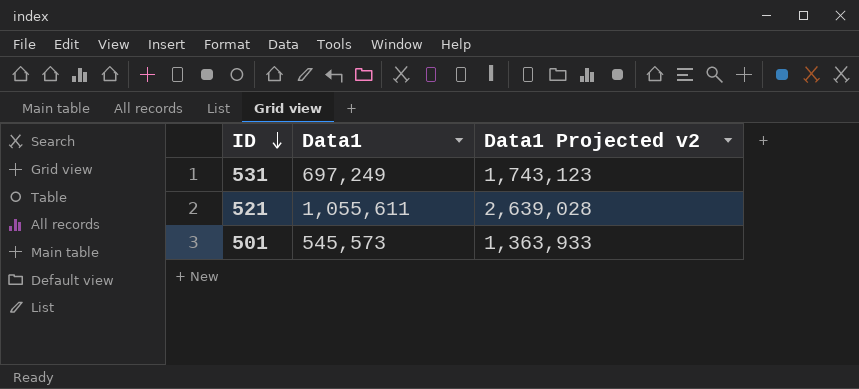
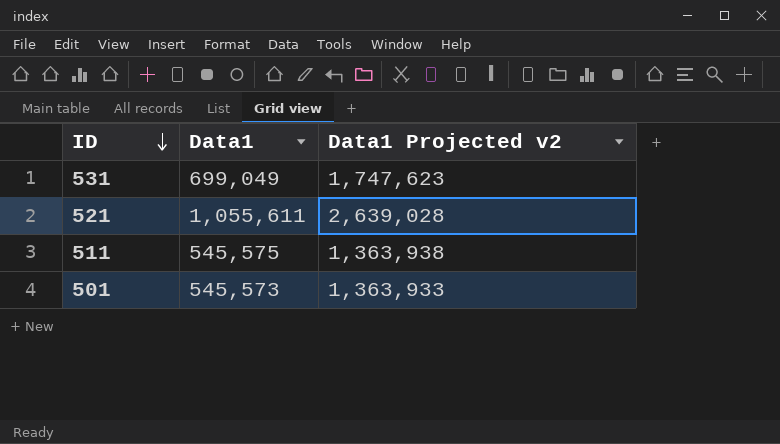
531 | Data1: 697,249 -> 699,049
531 | Data1 Projected v2: 1,743,123 -> 1,747,623
row 511: none -> 545,575 | 1,363,938

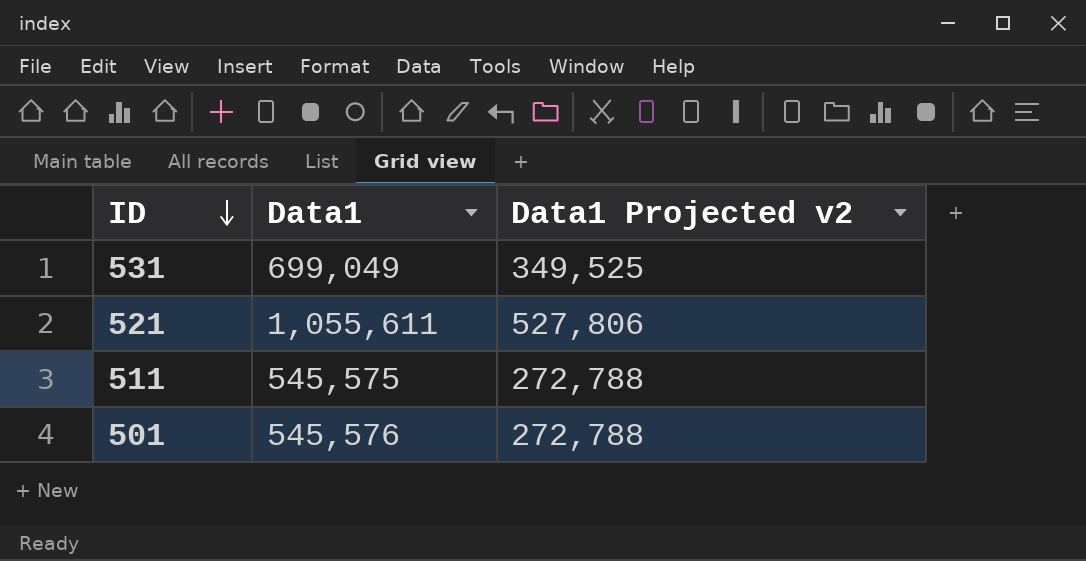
column Data1 Projected v2 | formula: [Data1] * 2.5 -> [Data1] * 0.5
501 | Data1: 545,573 -> 545,576

